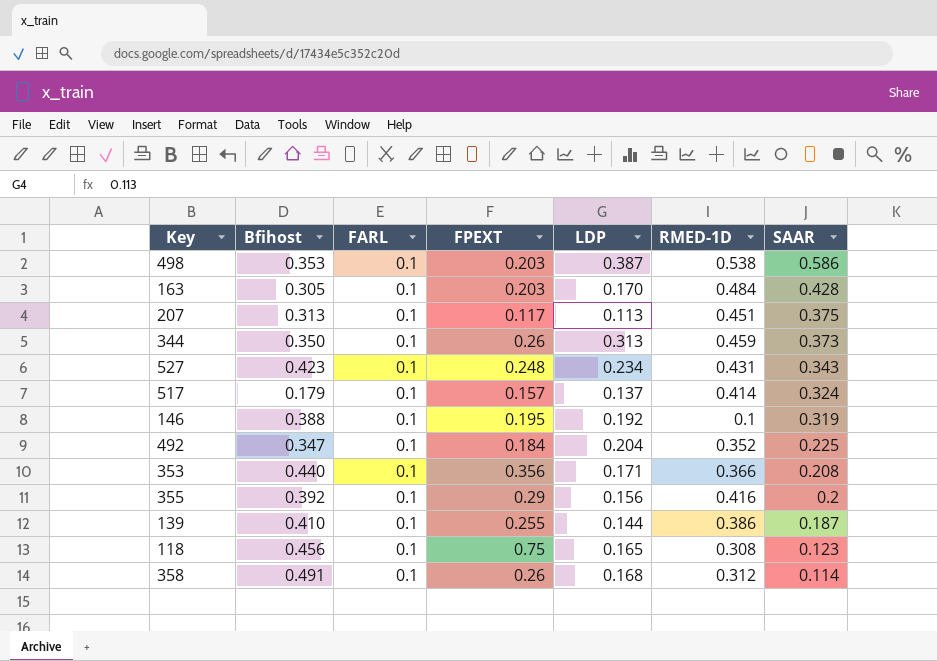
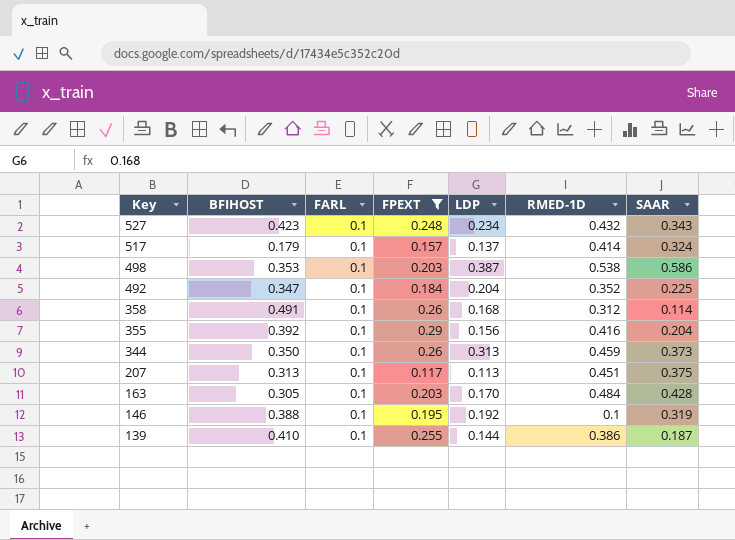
filter: none -> FPEXT <= 0.29
row order: SAAR descending -> Key descending
column name: Bfihost -> BFIHOST
527 | RMED-1D: 0.431 -> 0.432
355 | SAAR: 0.2 -> 0.204

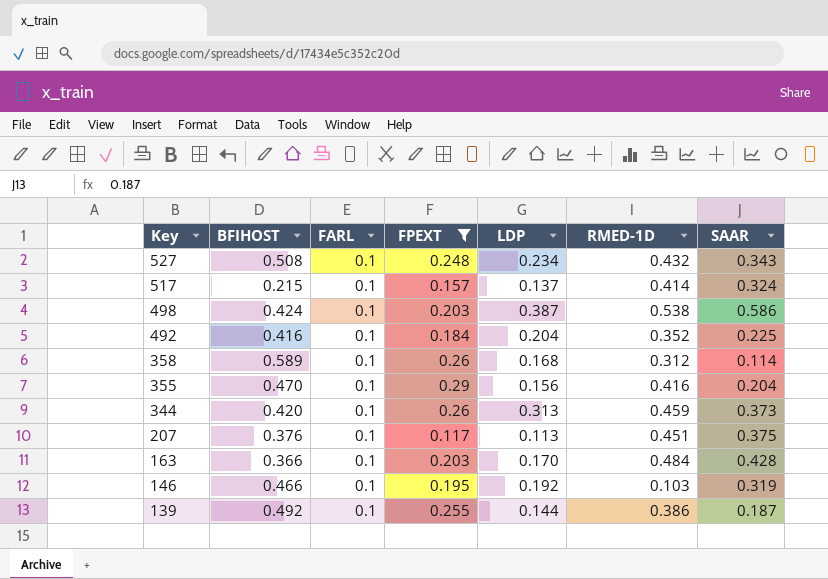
527 | BFIHOST: 0.423 -> 0.508
517 | BFIHOST: 0.179 -> 0.215
498 | BFIHOST: 0.353 -> 0.424
492 | BFIHOST: 0.347 -> 0.416
358 | BFIHOST: 0.491 -> 0.589
355 | BFIHOST: 0.392 -> 0.470
344 | BFIHOST: 0.350 -> 0.420
207 | BFIHOST: 0.313 -> 0.376
163 | BFIHOST: 0.305 -> 0.366
146 | BFIHOST: 0.388 -> 0.466
146 | RMED-1D: 0.1 -> 0.103
139 | BFIHOST: 0.410 -> 0.492

